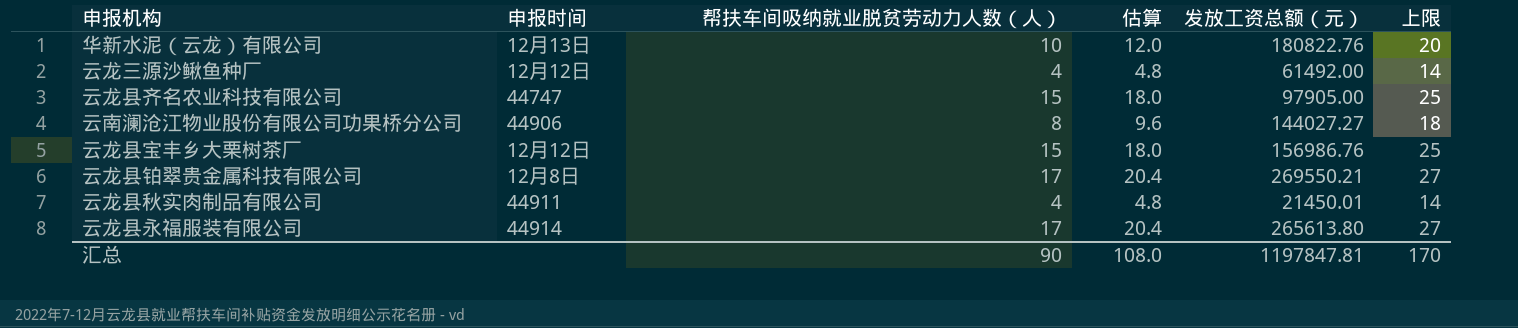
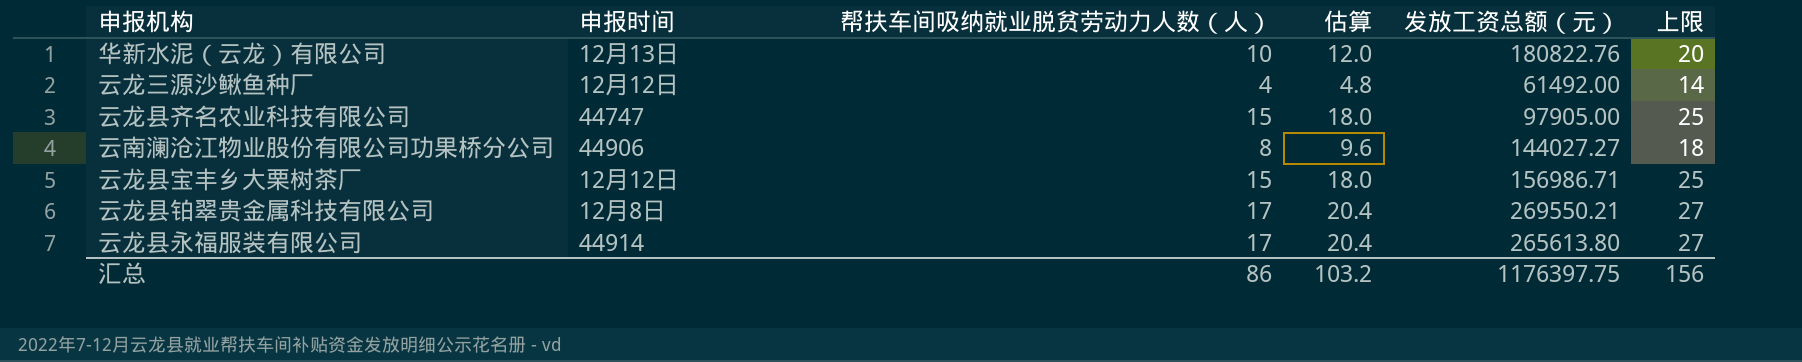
row 云龙县秋实肉制品有限公司: 44911 | 4 | 4.8 | 21450.01 | 14 -> none
云龙县宝丰乡大栗树茶厂 | 发放工资总额（元）: 156986.76 -> 156986.71
汇总 | 帮扶车间吸纳就业脱贫劳动力人数（人）: 90 -> 86
汇总 | 估算: 108.0 -> 103.2
汇总 | 发放工资总额（元）: 1197847.81 -> 1176397.75
汇总 | 上限: 170 -> 156

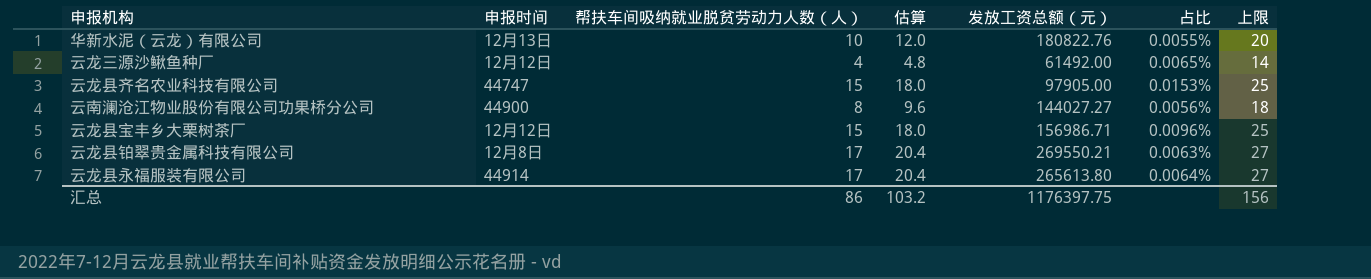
column 占比 | formula: none -> [帮扶车间吸纳就业脱贫劳动力人数（人）] / [发放工资总额（元）]
云南澜沧江物业股份有限公司功果桥分公司 | 申报时间: 44906 -> 44900

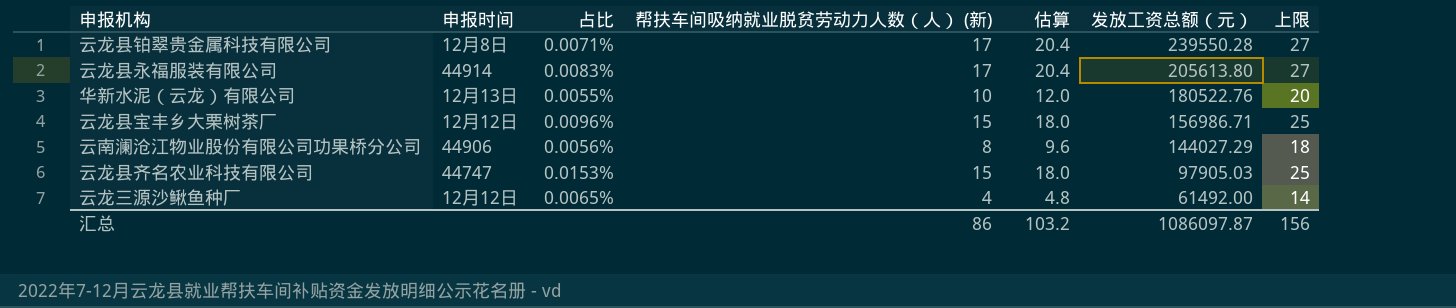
row order: none -> 发放工资总额（元） descending
column 占比 | position: 6 -> 3
column name: 帮扶车间吸纳就业脱贫劳动力人数（人） -> 帮扶车间吸纳就业脱贫劳动力人数（人） (新)
云龙县铂翠贵金属科技有限公司 | 占比: 0.0063% -> 0.0071%
云龙县铂翠贵金属科技有限公司 | 发放工资总额（元）: 269550.21 -> 239550.28
云龙县永福服装有限公司 | 占比: 0.0064% -> 0.0083%
云龙县永福服装有限公司 | 发放工资总额（元）: 265613.80 -> 205613.80
华新水泥（云龙）有限公司 | 发放工资总额（元）: 180822.76 -> 180522.76
云南澜沧江物业股份有限公司功果桥分公司 | 申报时间: 44900 -> 44906
云南澜沧江物业股份有限公司功果桥分公司 | 发放工资总额（元）: 144027.27 -> 144027.29
云龙县齐名农业科技有限公司 | 发放工资总额（元）: 97905.00 -> 97905.03
汇总 | 发放工资总额（元）: 1176397.75 -> 1086097.87

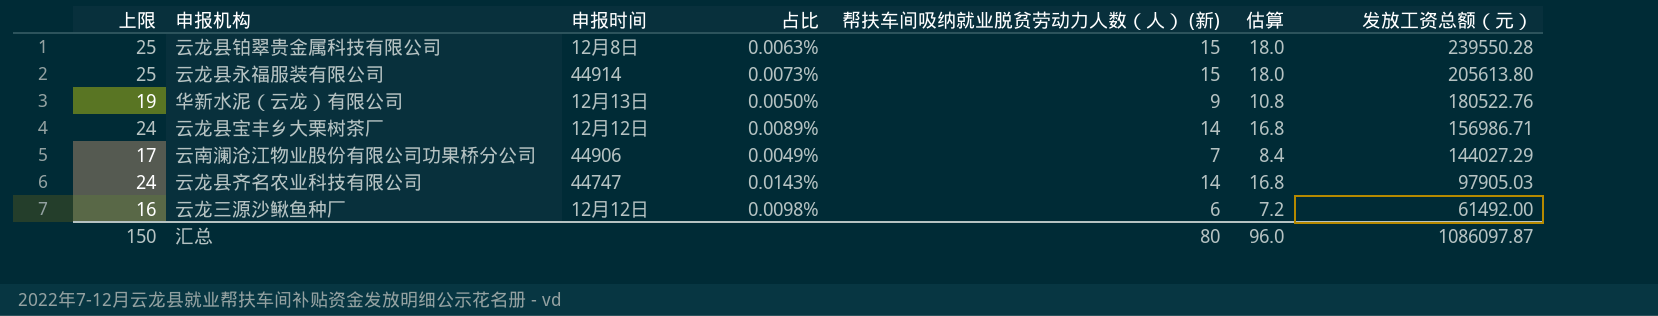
column 上限 | position: 7 -> 1
云龙县铂翠贵金属科技有限公司 | 上限: 27 -> 25
云龙县铂翠贵金属科技有限公司 | 占比: 0.0071% -> 0.0063%
云龙县铂翠贵金属科技有限公司 | 帮扶车间吸纳就业脱贫劳动力人数（人） (新): 17 -> 15
云龙县铂翠贵金属科技有限公司 | 估算: 20.4 -> 18.0
云龙县永福服装有限公司 | 上限: 27 -> 25
云龙县永福服装有限公司 | 占比: 0.0083% -> 0.0073%
云龙县永福服装有限公司 | 帮扶车间吸纳就业脱贫劳动力人数（人） (新): 17 -> 15
云龙县永福服装有限公司 | 估算: 20.4 -> 18.0
华新水泥（云龙）有限公司 | 上限: 20 -> 19
华新水泥（云龙）有限公司 | 占比: 0.0055% -> 0.0050%
华新水泥（云龙）有限公司 | 帮扶车间吸纳就业脱贫劳动力人数（人） (新): 10 -> 9
华新水泥（云龙）有限公司 | 估算: 12.0 -> 10.8
云龙县宝丰乡大栗树茶厂 | 上限: 25 -> 24
云龙县宝丰乡大栗树茶厂 | 占比: 0.0096% -> 0.0089%
云龙县宝丰乡大栗树茶厂 | 帮扶车间吸纳就业脱贫劳动力人数（人） (新): 15 -> 14
云龙县宝丰乡大栗树茶厂 | 估算: 18.0 -> 16.8
云南澜沧江物业股份有限公司功果桥分公司 | 上限: 18 -> 17
云南澜沧江物业股份有限公司功果桥分公司 | 占比: 0.0056% -> 0.0049%
云南澜沧江物业股份有限公司功果桥分公司 | 帮扶车间吸纳就业脱贫劳动力人数（人） (新): 8 -> 7
云南澜沧江物业股份有限公司功果桥分公司 | 估算: 9.6 -> 8.4
云龙县齐名农业科技有限公司 | 上限: 25 -> 24
云龙县齐名农业科技有限公司 | 占比: 0.0153% -> 0.0143%
云龙县齐名农业科技有限公司 | 帮扶车间吸纳就业脱贫劳动力人数（人） (新): 15 -> 14
云龙县齐名农业科技有限公司 | 估算: 18.0 -> 16.8
云龙三源沙鳅鱼种厂 | 上限: 14 -> 16
云龙三源沙鳅鱼种厂 | 占比: 0.0065% -> 0.0098%
云龙三源沙鳅鱼种厂 | 帮扶车间吸纳就业脱贫劳动力人数（人） (新): 4 -> 6
云龙三源沙鳅鱼种厂 | 估算: 4.8 -> 7.2
汇总 | 上限: 156 -> 150
汇总 | 帮扶车间吸纳就业脱贫劳动力人数（人） (新): 86 -> 80
汇总 | 估算: 103.2 -> 96.0

